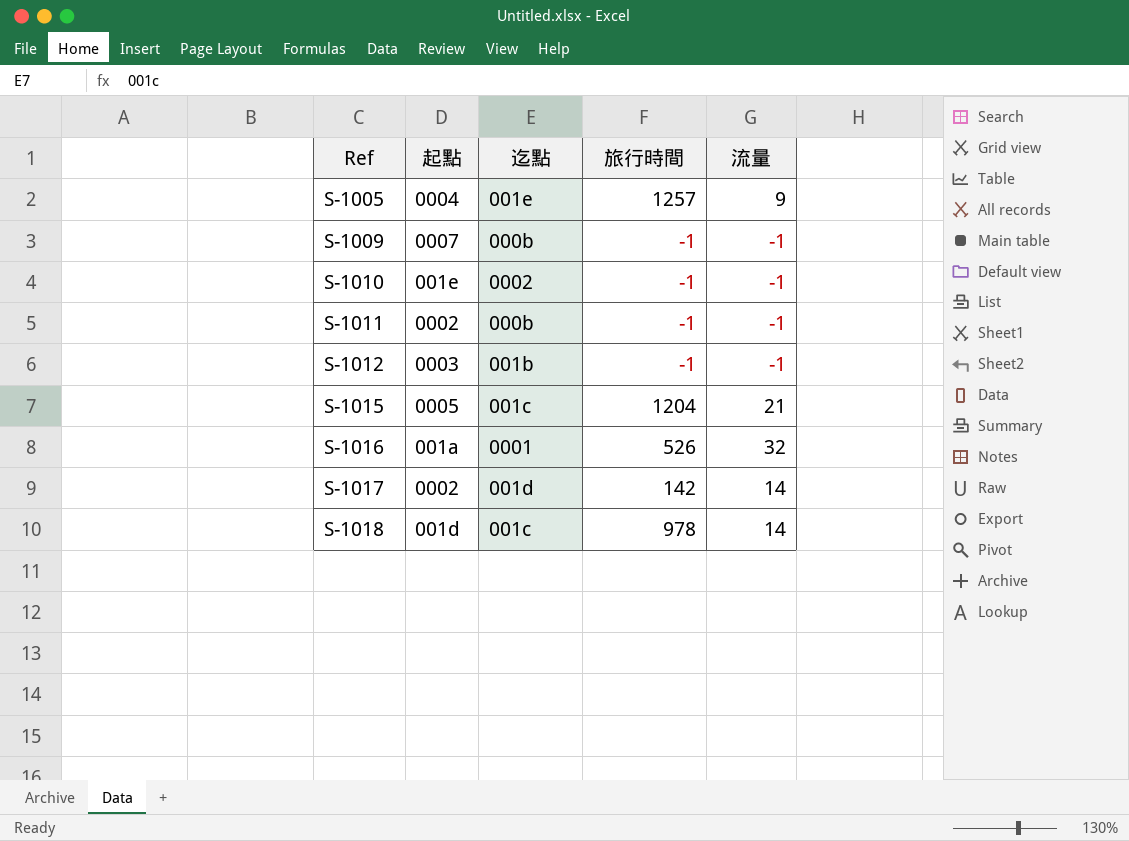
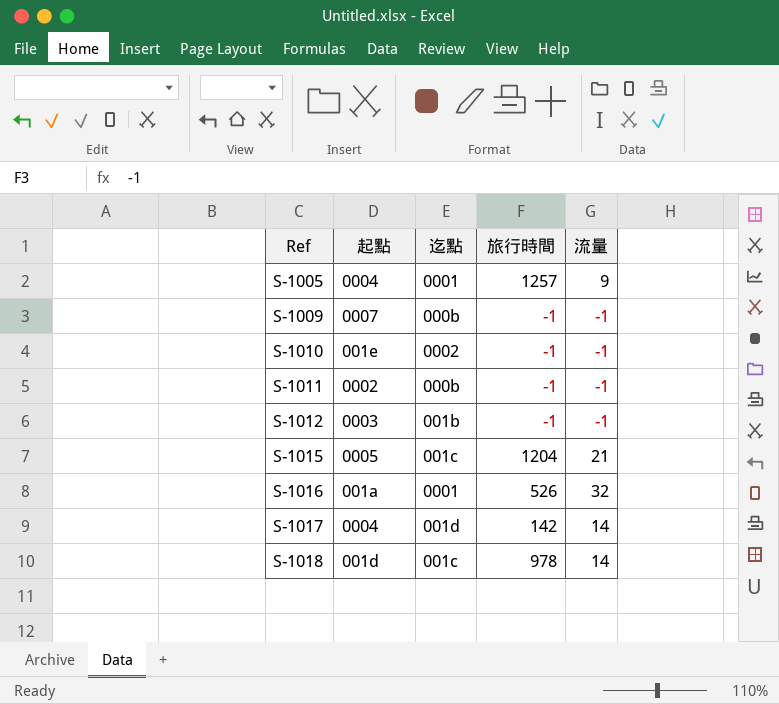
S-1005 | 迄點: 001e -> 0001
S-1017 | 起點: 0002 -> 0004

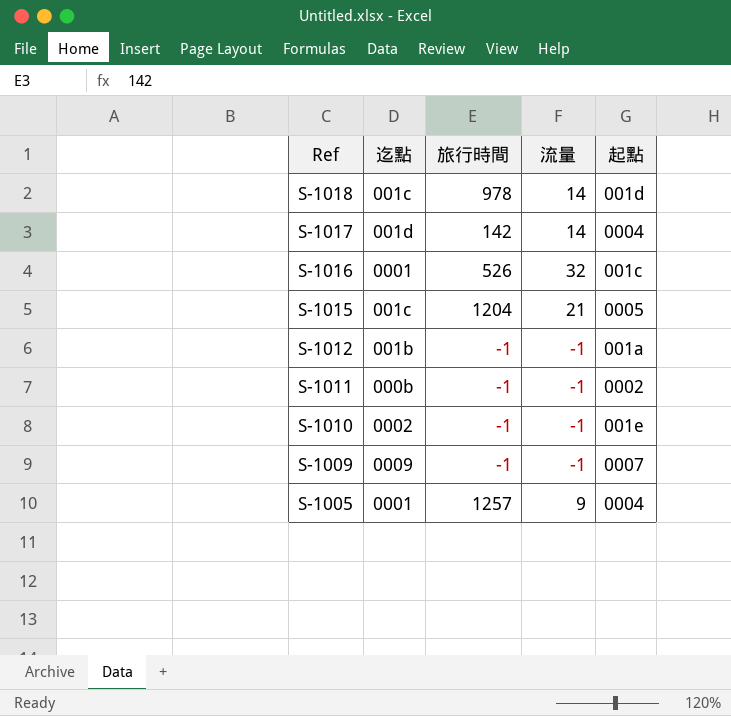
row order: Ref ascending -> Ref descending
column 起點 | position: 2 -> 5
S-1016 | 起點: 001a -> 001c
S-1012 | 起點: 0003 -> 001a
S-1009 | 迄點: 000b -> 0009

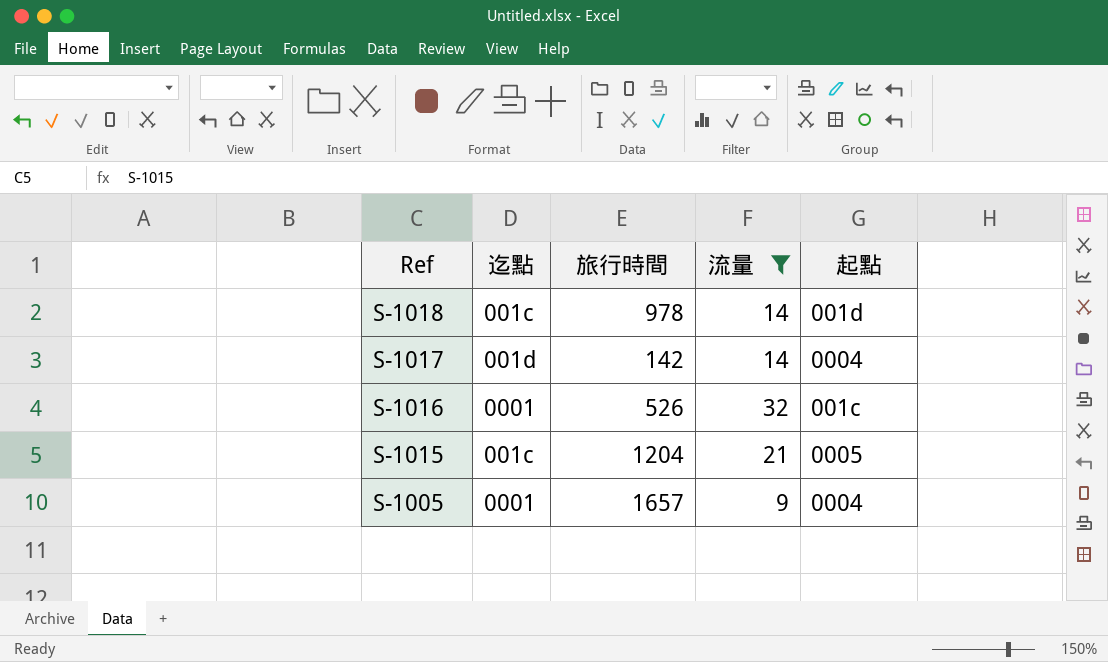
filter: none -> 流量 != -1
S-1005 | 旅行時間: 1257 -> 1657

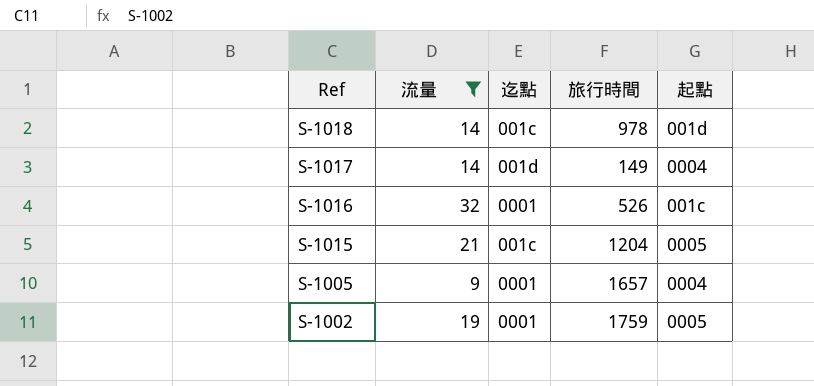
column 流量 | position: 4 -> 2
S-1017 | 旅行時間: 142 -> 149
row S-1002: none -> 19 | 0001 | 1759 | 0005

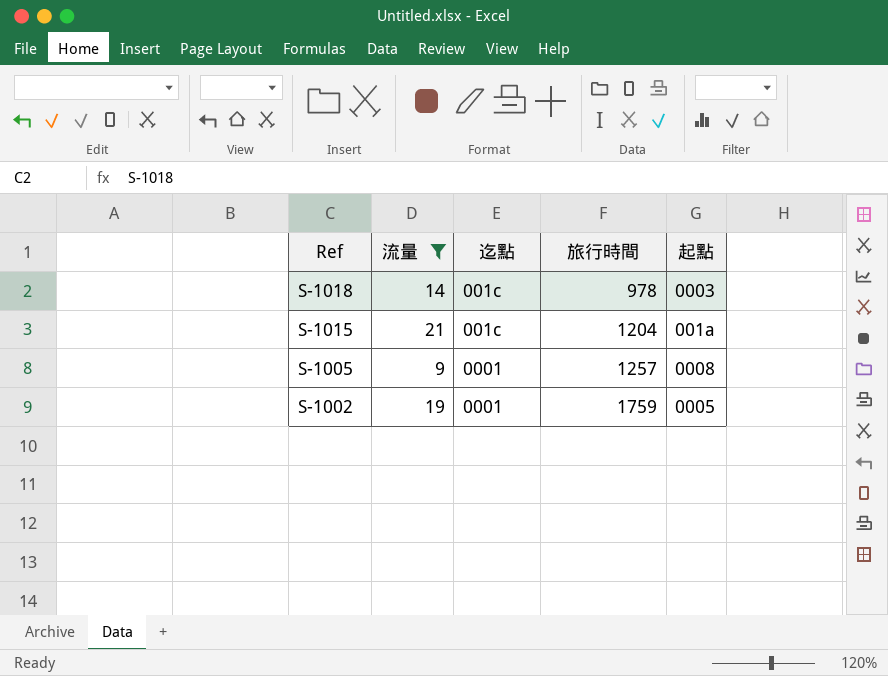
row S-1017: 14 | 001d | 149 | 0004 -> none
row S-1016: 32 | 0001 | 526 | 001c -> none
S-1018 | 起點: 001d -> 0003
S-1015 | 起點: 0005 -> 001a
S-1005 | 旅行時間: 1657 -> 1257
S-1005 | 起點: 0004 -> 0008

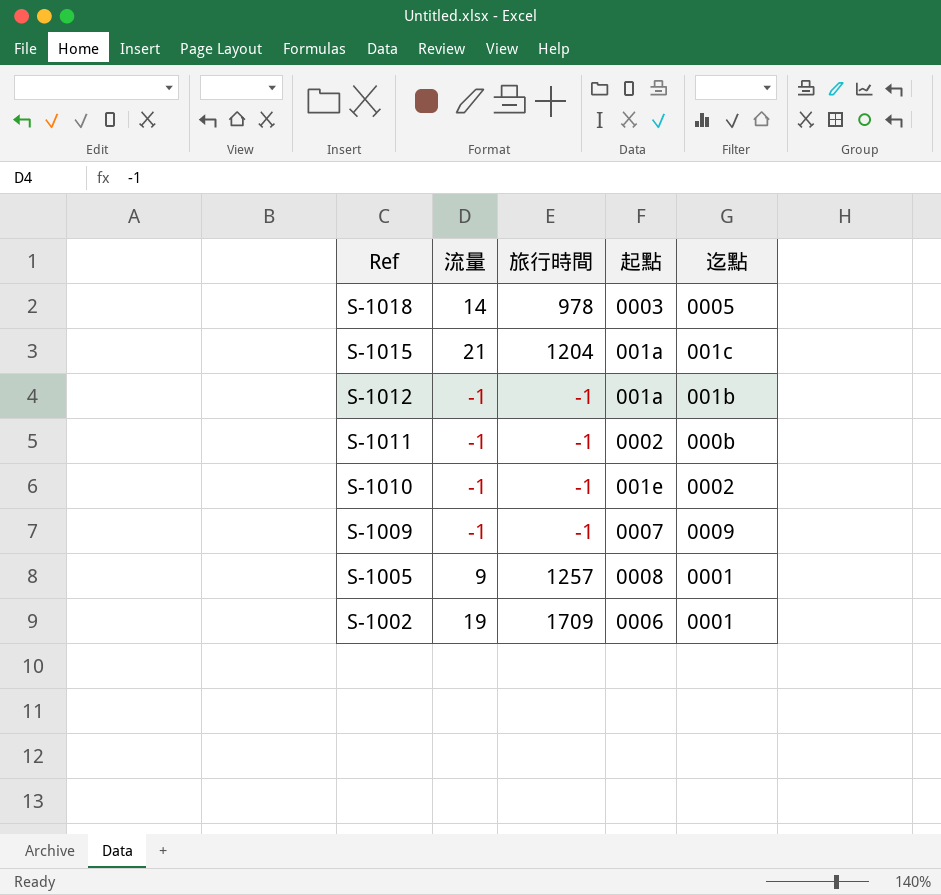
filter: 流量 != -1 -> none
column 迄點 | position: 3 -> 5
S-1018 | 迄點: 001c -> 0005
S-1002 | 旅行時間: 1759 -> 1709
S-1002 | 起點: 0005 -> 0006

